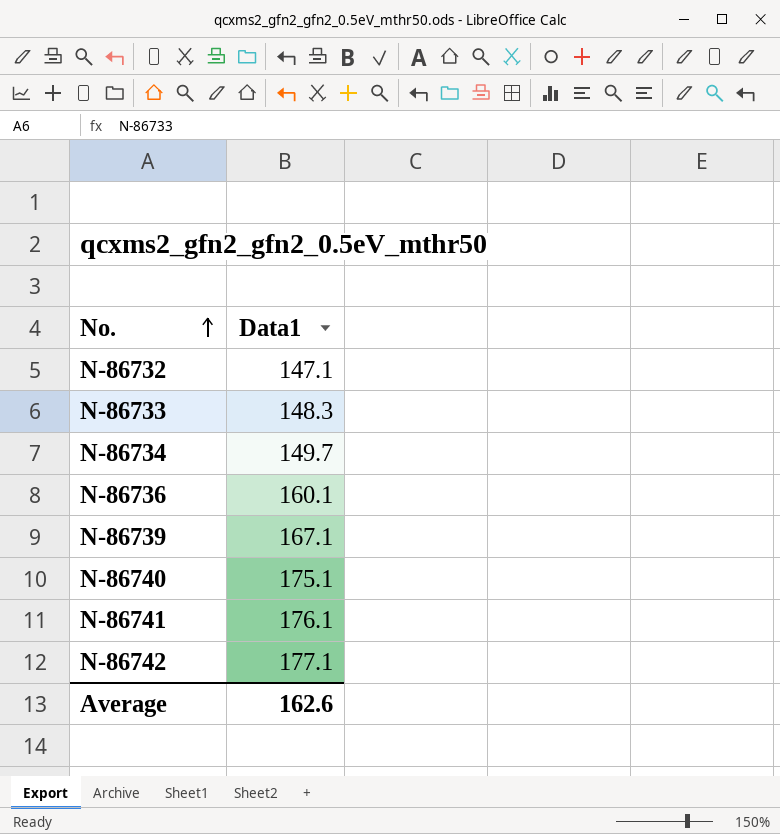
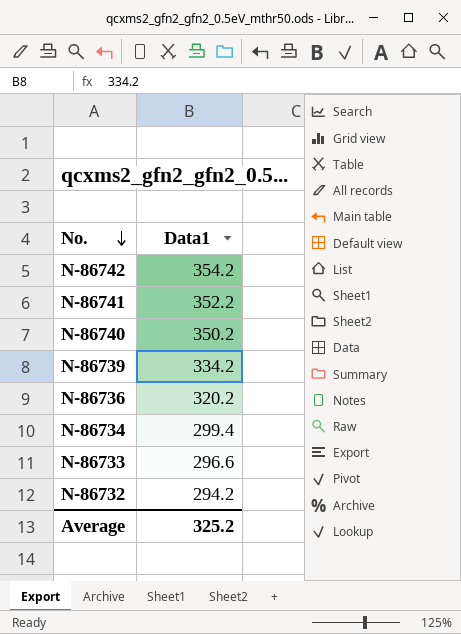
row order: No. ascending -> No. descending
N-86742 | Data1: 177.1 -> 354.2
N-86741 | Data1: 176.1 -> 352.2
N-86740 | Data1: 175.1 -> 350.2
N-86739 | Data1: 167.1 -> 334.2
N-86736 | Data1: 160.1 -> 320.2
N-86734 | Data1: 149.7 -> 299.4
N-86733 | Data1: 148.3 -> 296.6
N-86732 | Data1: 147.1 -> 294.2
Average | Data1: 162.6 -> 325.2

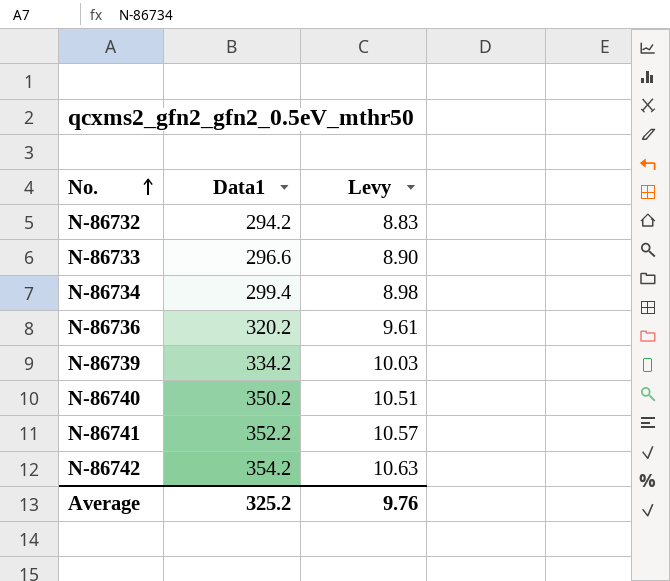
row order: No. descending -> No. ascending
column Levy | formula: none -> [Data1] * 0.03

